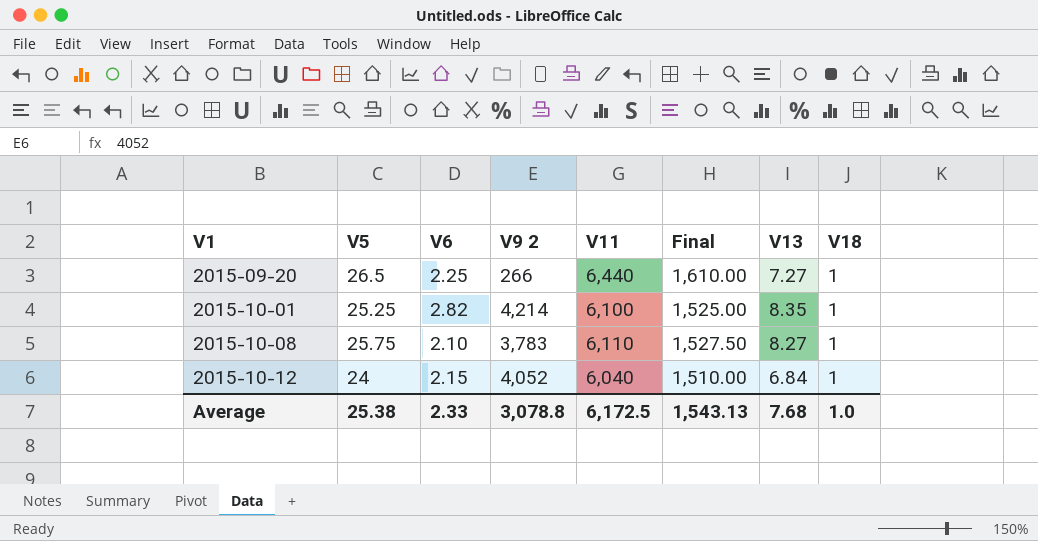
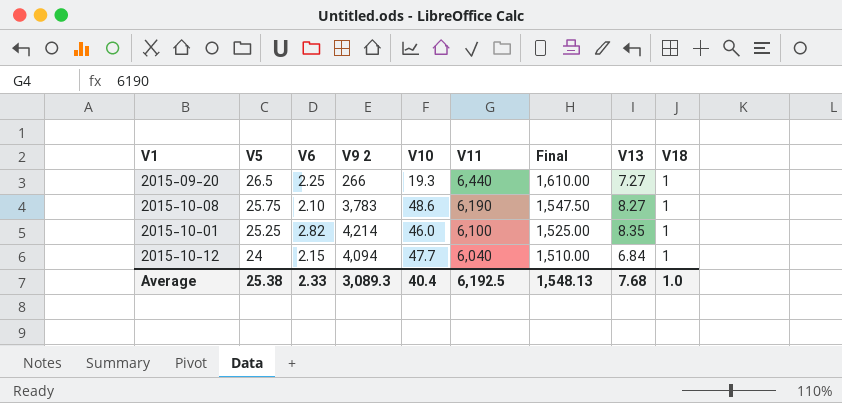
row order: V1 ascending -> V5 descending
column V10 | position: none -> 5
2015-10-08 | V11: 6,110 -> 6,190
2015-10-08 | Final: 1,527.50 -> 1,547.50
2015-10-12 | V9 2: 4,052 -> 4,094
Average | V9 2: 3,078.8 -> 3,089.3
Average | V11: 6,172.5 -> 6,192.5
Average | Final: 1,543.13 -> 1,548.13

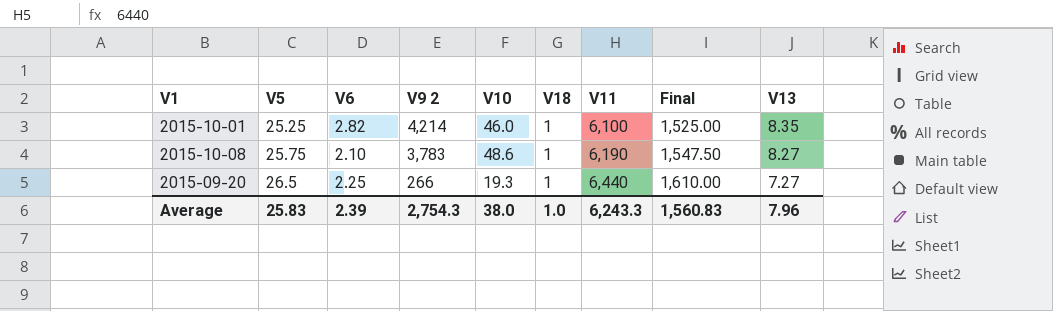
row order: V5 descending -> V5 ascending
column V18 | position: 9 -> 6
row 2015-10-12: 24 | 2.15 | 4,094 | 47.7 | 6,040 | 1,510.00 | 6.84 | 1 -> none
Average | V5: 25.38 -> 25.83
Average | V6: 2.33 -> 2.39
Average | V9 2: 3,089.3 -> 2,754.3
Average | V10: 40.4 -> 38.0
Average | V11: 6,192.5 -> 6,243.3
Average | Final: 1,548.13 -> 1,560.83
Average | V13: 7.68 -> 7.96

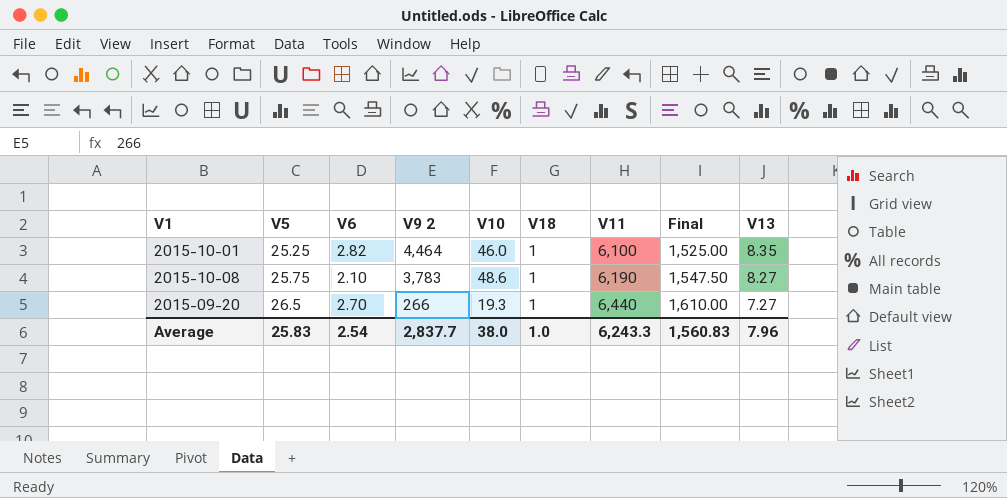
2015-10-01 | V9 2: 4,214 -> 4,464
2015-09-20 | V6: 2.25 -> 2.70
Average | V6: 2.39 -> 2.54
Average | V9 2: 2,754.3 -> 2,837.7

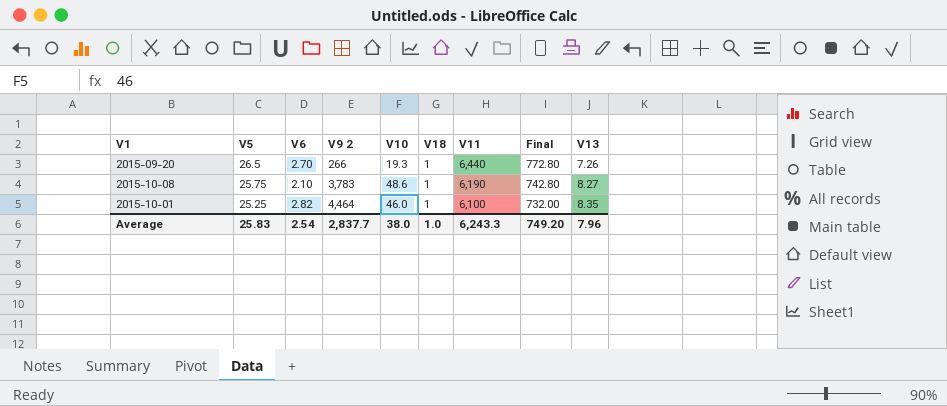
row order: V5 ascending -> V5 descending
column Final | formula: [V11] * 0.25 -> [V11] * 0.12
2015-09-20 | V13: 7.27 -> 7.26
Average | Final: 1,560.83 -> 749.20

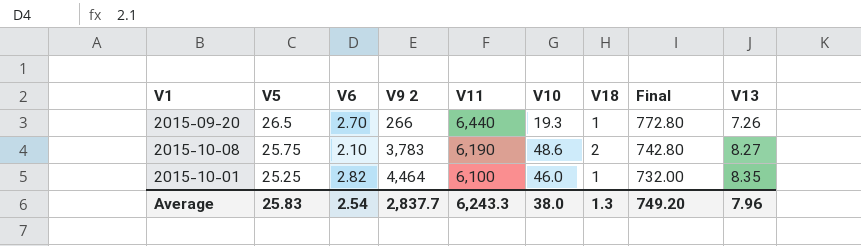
column V11 | position: 7 -> 5
2015-10-08 | V18: 1 -> 2
Average | V18: 1.0 -> 1.3

